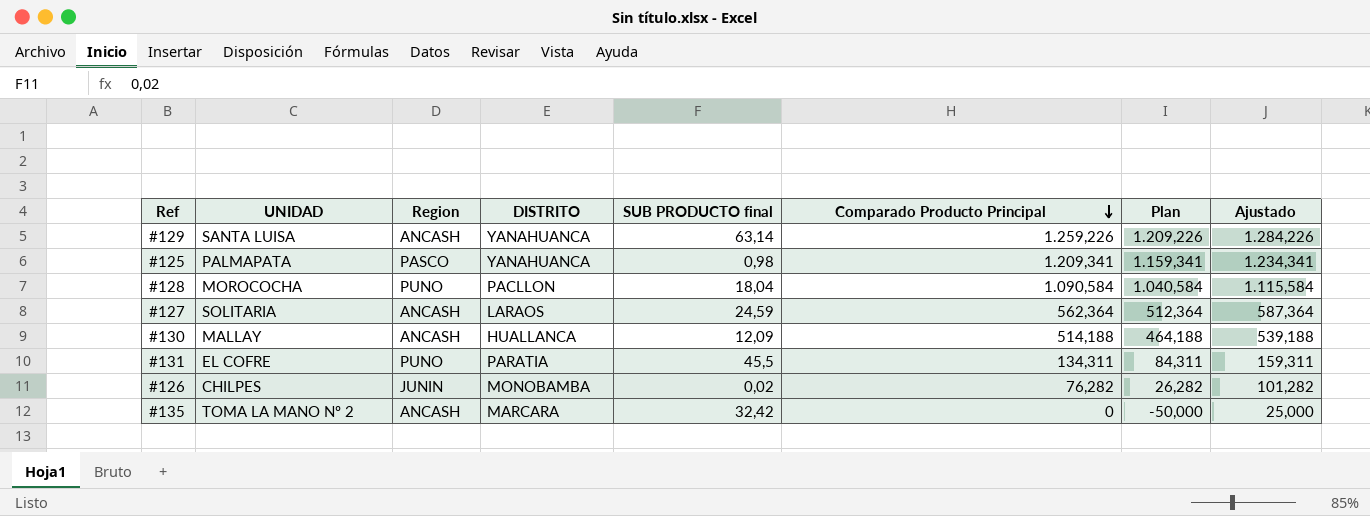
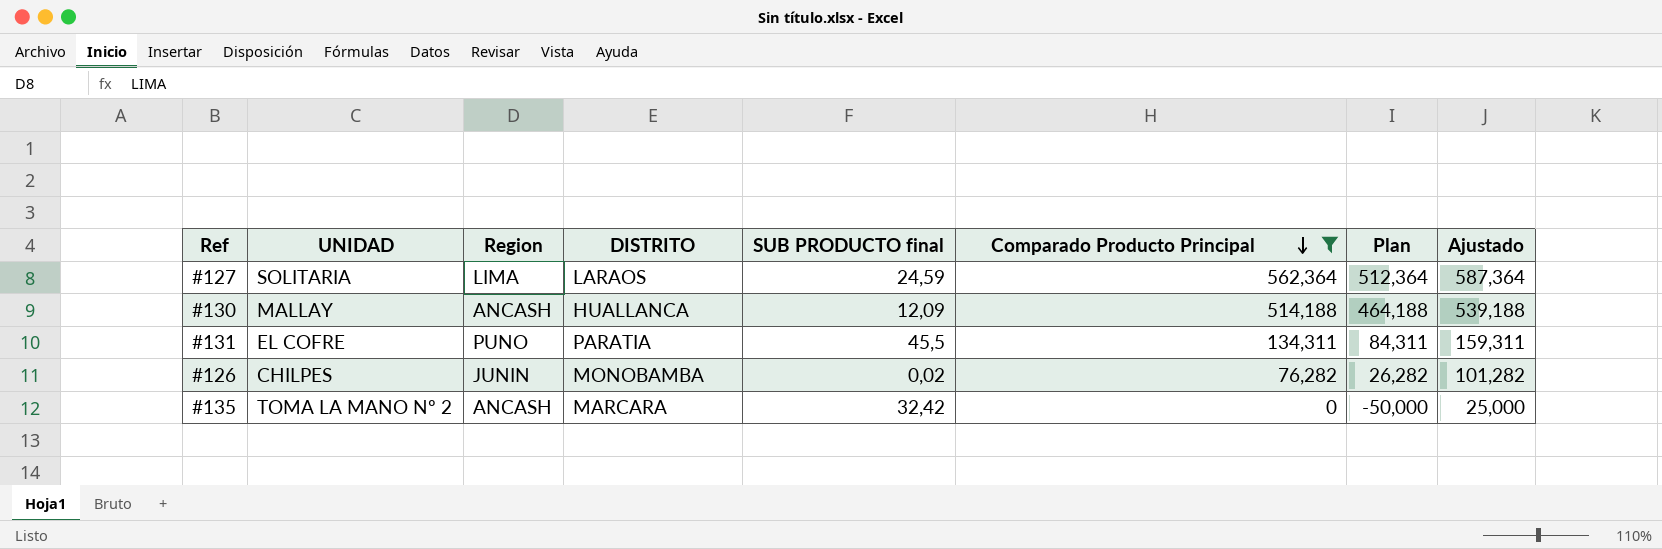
filter: none -> Comparado Producto Principal <= 562,364
#127 | Region: ANCASH -> LIMA

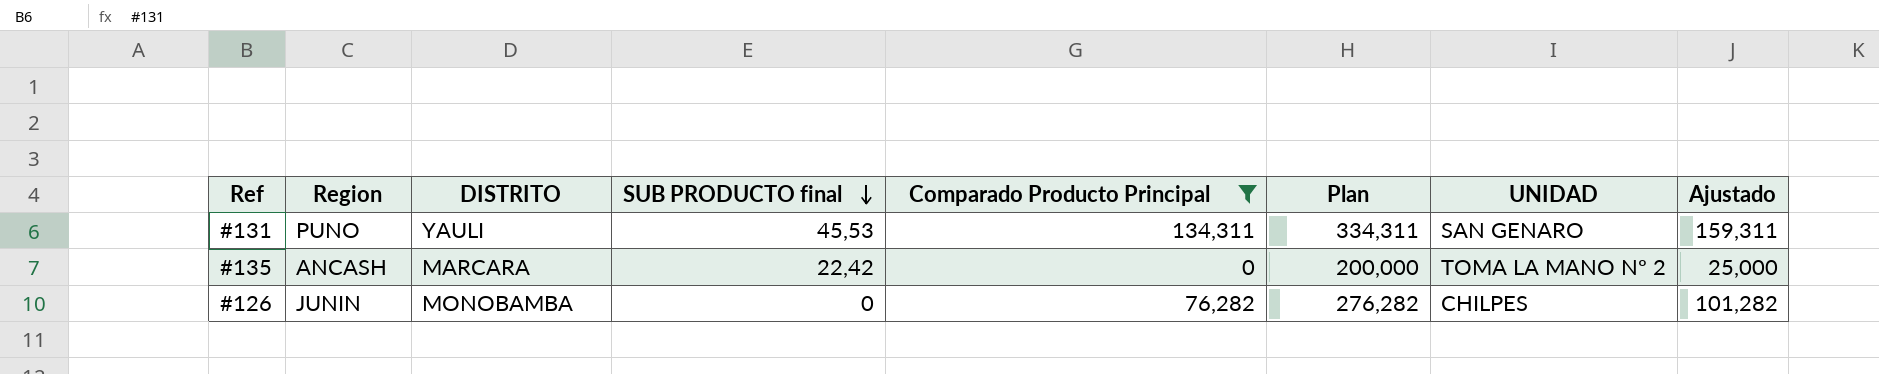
row order: Comparado Producto Principal descending -> SUB PRODUCTO final descending
column Plan | formula: [Comparado Producto Principal] - 50 -> [Comparado Producto Principal] + 200
column UNIDAD | position: 2 -> 7
row #127: SOLITARIA | LIMA | LARAOS | 24,59 | 562,364 | 512,364 | 587,364 -> none
row #130: MALLAY | ANCASH | HUALLANCA | 12,09 | 514,188 | 464,188 | 539,188 -> none
#131 | DISTRITO: PARATIA -> YAULI
#131 | SUB PRODUCTO final: 45,5 -> 45,53
#131 | UNIDAD: EL COFRE -> SAN GENARO
#135 | SUB PRODUCTO final: 32,42 -> 22,42
#126 | SUB PRODUCTO final: 0,02 -> 0

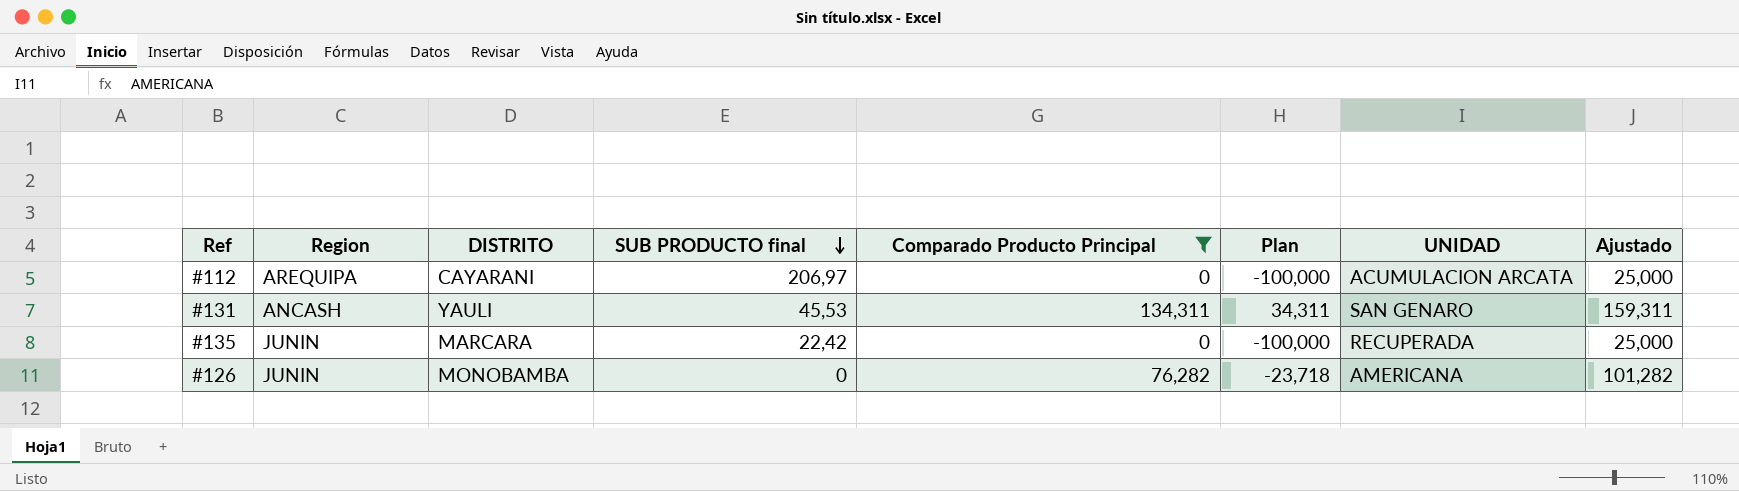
column Plan | formula: [Comparado Producto Principal] + 200 -> [Comparado Producto Principal] - 100
row #112: none -> AREQUIPA | CAYARANI | 206,97 | 0 | -100,000 | ACUMULACION ARCATA | 25,000
#131 | Region: PUNO -> ANCASH
#135 | Region: ANCASH -> JUNIN
#135 | UNIDAD: TOMA LA MANO Nº 2 -> RECUPERADA
#126 | UNIDAD: CHILPES -> AMERICANA

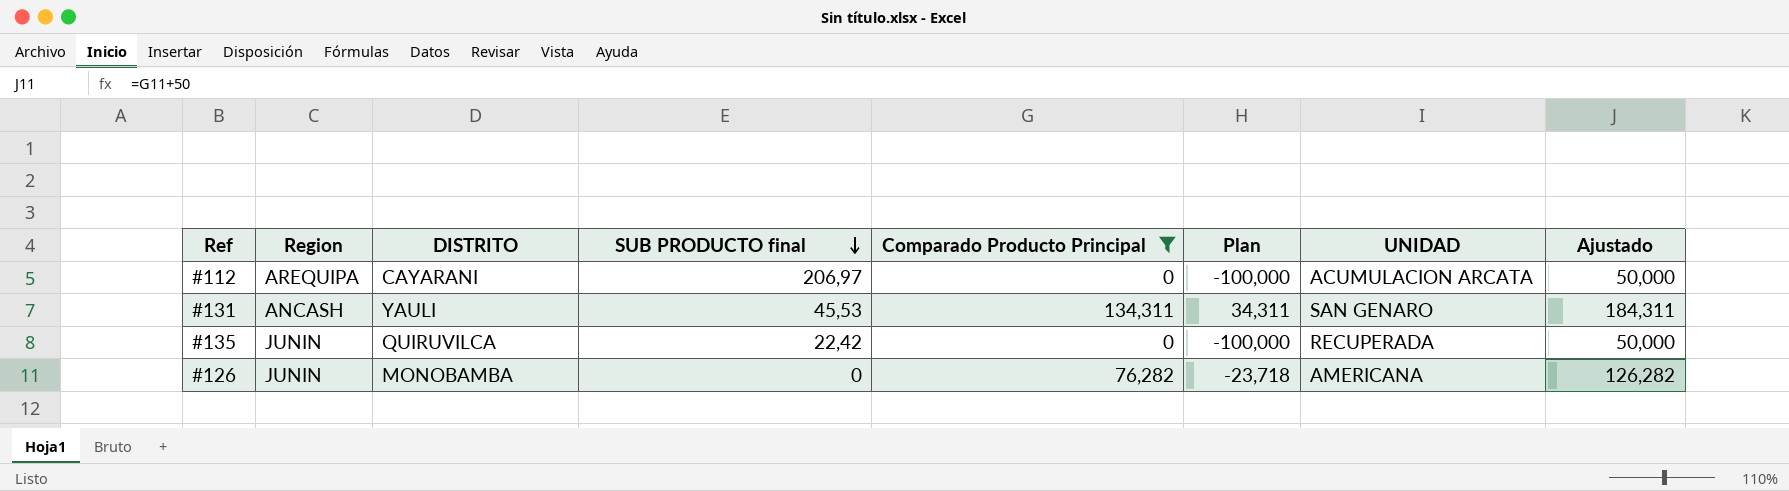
column Ajustado | formula: [Comparado Producto Principal] + 25 -> [Comparado Producto Principal] + 50
#135 | DISTRITO: MARCARA -> QUIRUVILCA

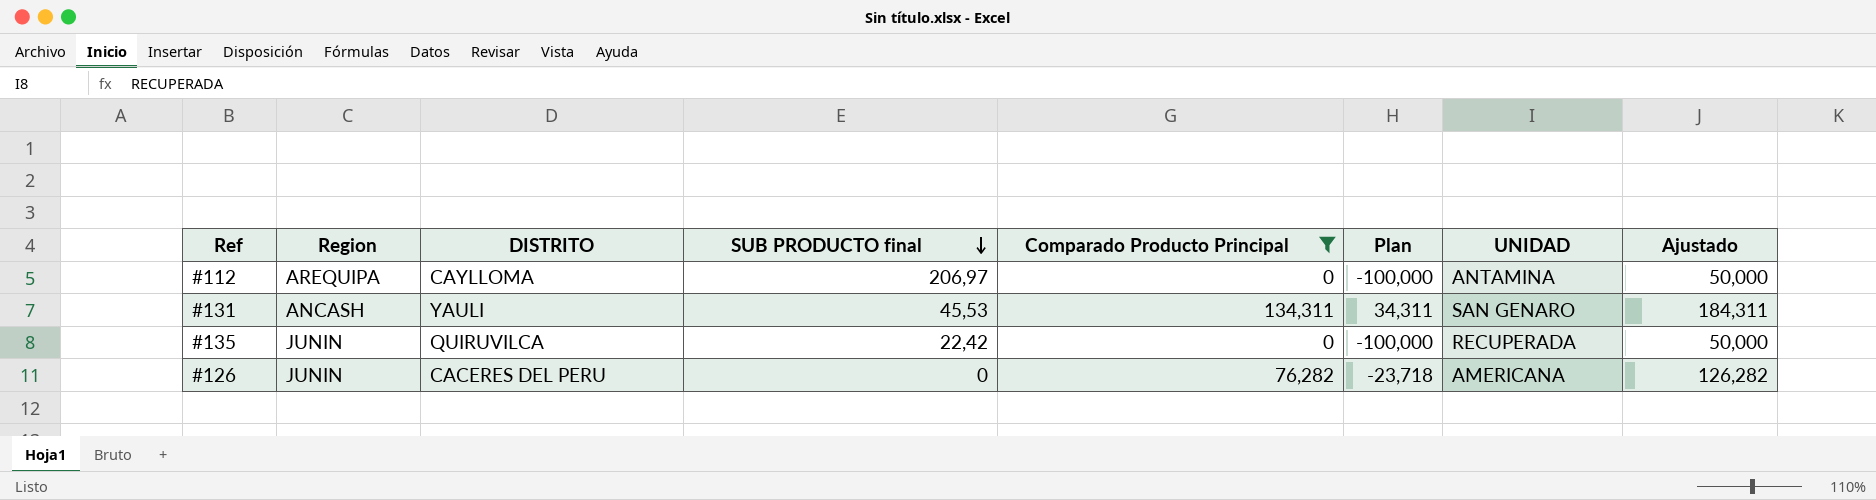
#112 | DISTRITO: CAYARANI -> CAYLLOMA
#112 | UNIDAD: ACUMULACION ARCATA -> ANTAMINA
#126 | DISTRITO: MONOBAMBA -> CACERES DEL PERU

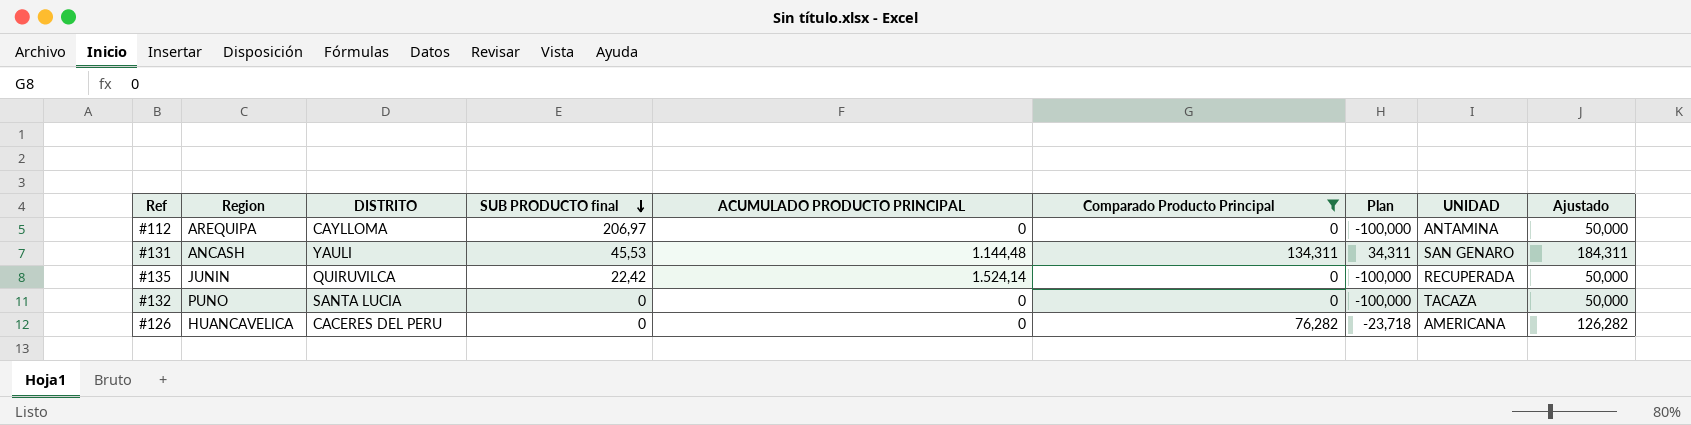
column ACUMULADO PRODUCTO PRINCIPAL | position: none -> 5
row #132: none -> PUNO | SANTA LUCIA | 0 | 0 | 0 | -100,000 | TACAZA | 50,000
#126 | Region: JUNIN -> HUANCAVELICA

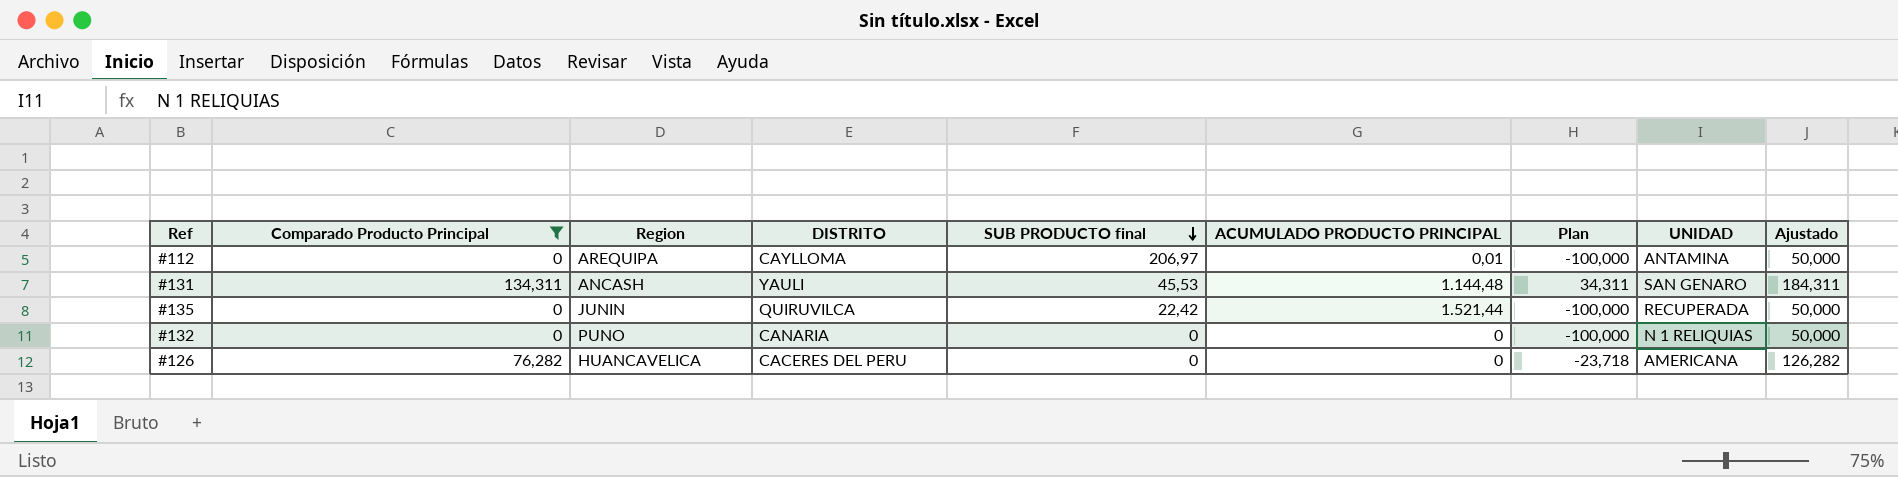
column Comparado Producto Principal | position: 6 -> 2
#112 | ACUMULADO PRODUCTO PRINCIPAL: 0 -> 0,01
#135 | ACUMULADO PRODUCTO PRINCIPAL: 1.524,14 -> 1.521,44
#132 | DISTRITO: SANTA LUCIA -> CANARIA
#132 | UNIDAD: TACAZA -> N 1 RELIQUIAS

